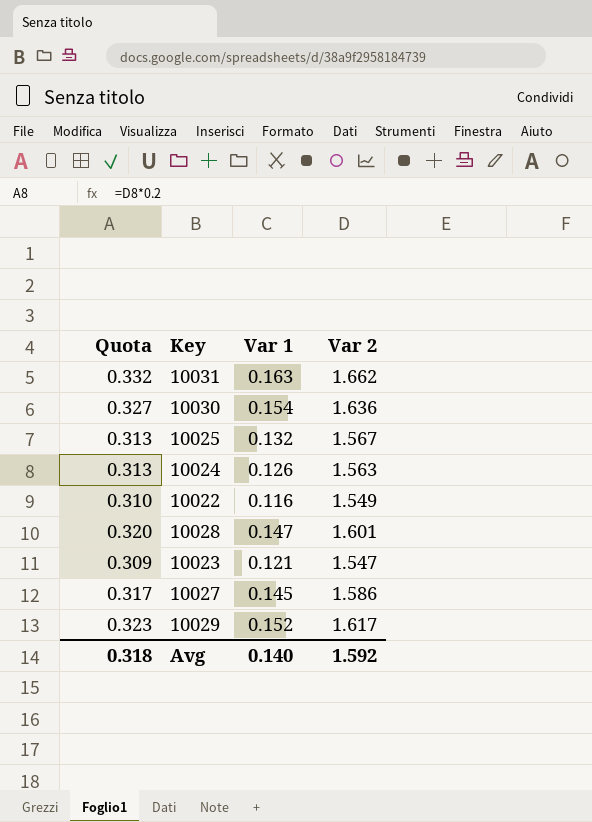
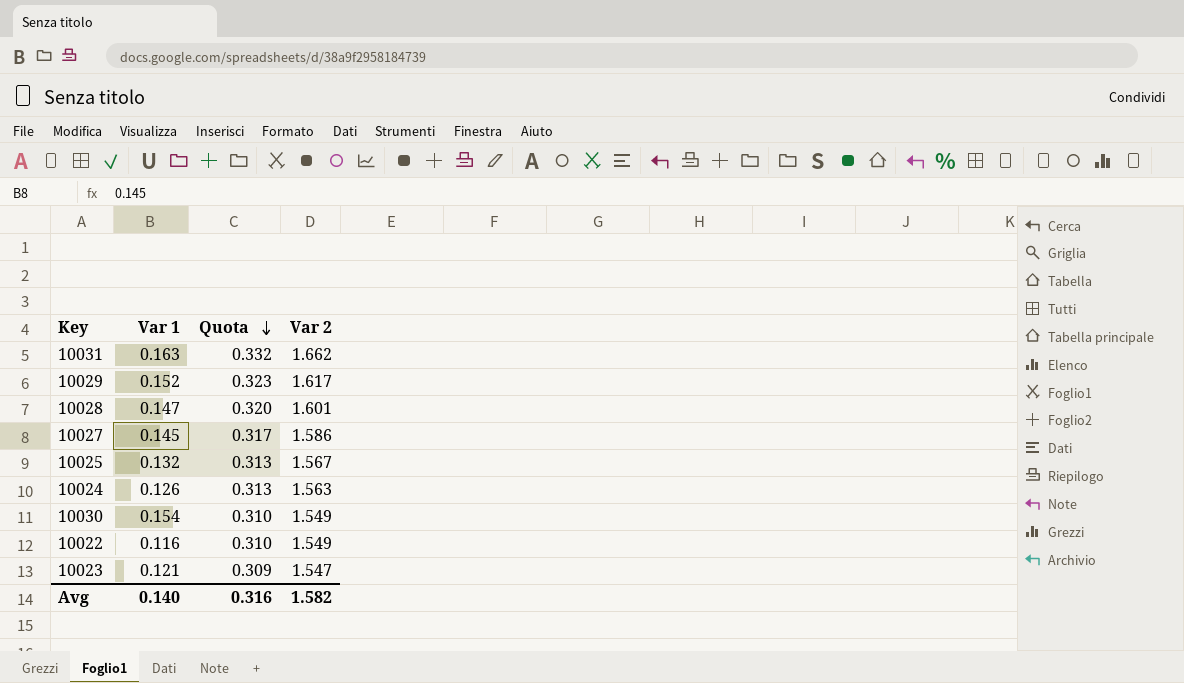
row order: none -> Quota descending
column Quota | position: 1 -> 3
10030 | Quota: 0.327 -> 0.310
10030 | Var 2: 1.636 -> 1.549
Avg | Quota: 0.318 -> 0.316
Avg | Var 2: 1.592 -> 1.582

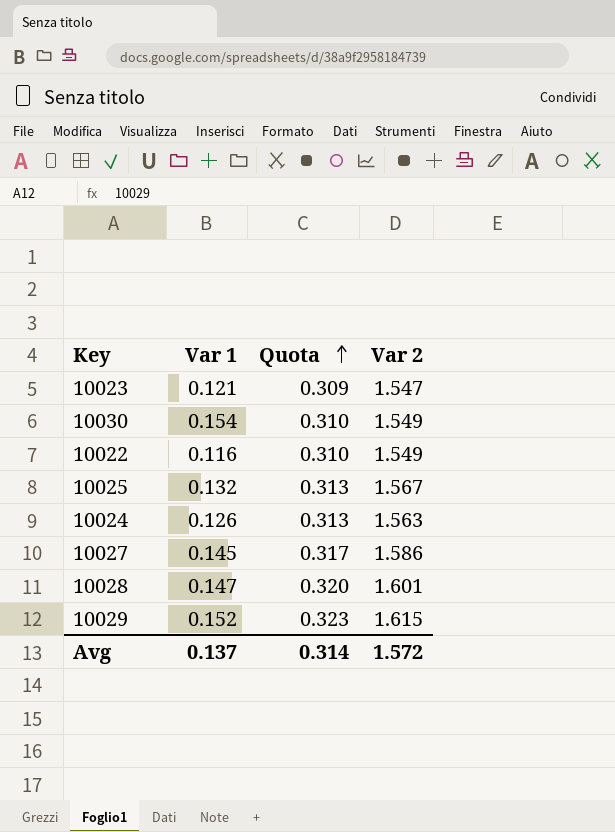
row order: Quota descending -> Quota ascending
row 10031: 0.163 | 0.332 | 1.662 -> none
10029 | Var 2: 1.617 -> 1.615
Avg | Var 1: 0.140 -> 0.137
Avg | Quota: 0.316 -> 0.314
Avg | Var 2: 1.582 -> 1.572

